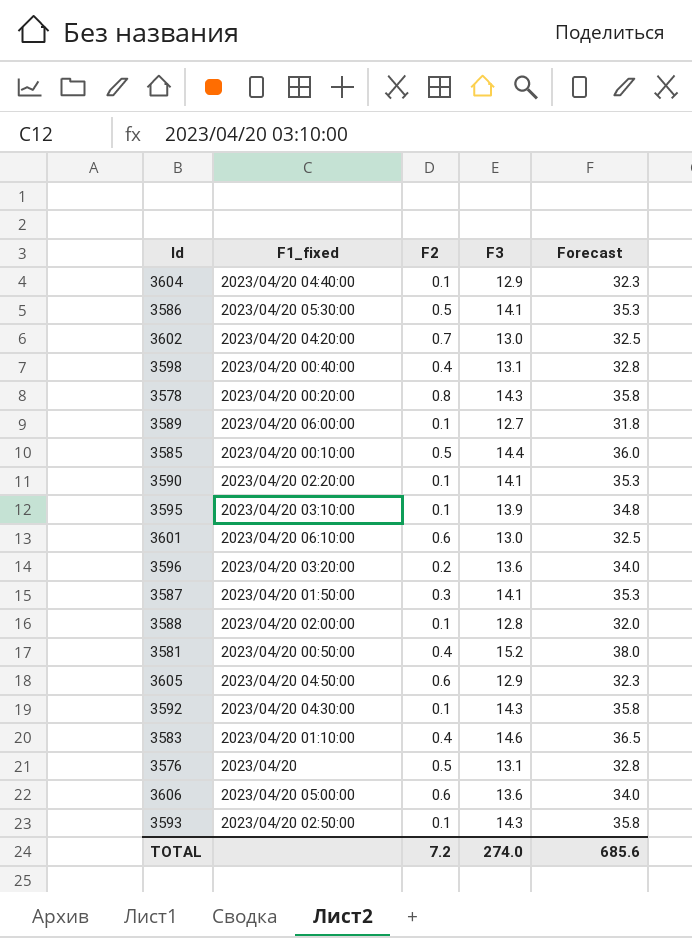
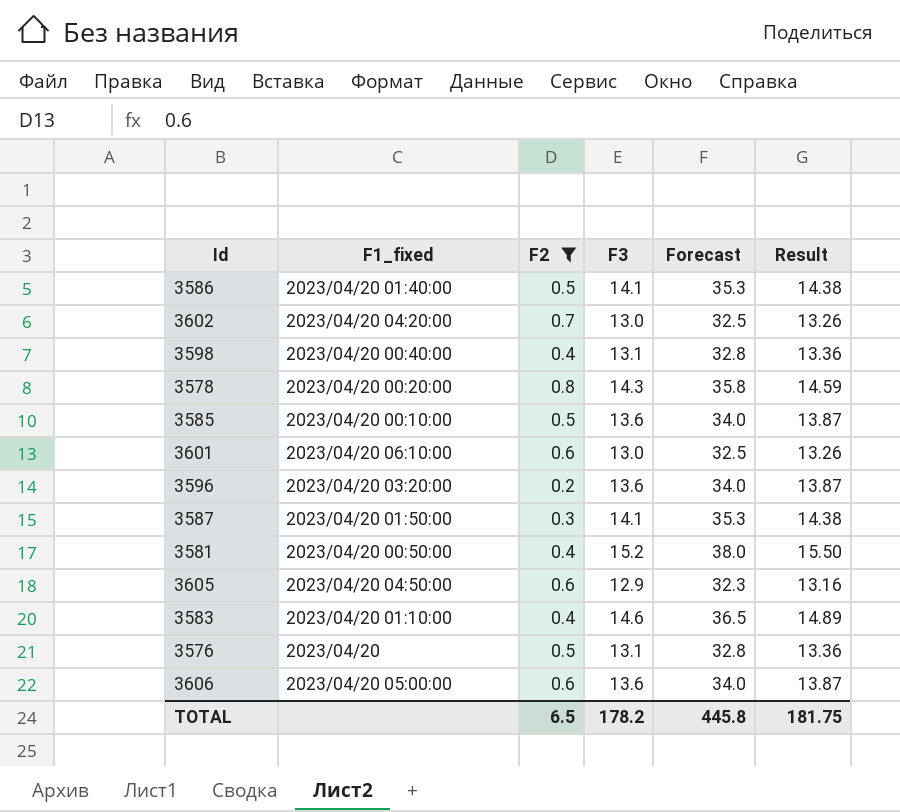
filter: none -> F2 != 0.1
column Result | formula: none -> [F3] * 1.02
3586 | F1_fixed: 2023/04/20 05:30:00 -> 2023/04/20 01:40:00
3585 | F3: 14.4 -> 13.6
3585 | Forecast: 36.0 -> 34.0
TOTAL | F2: 7.2 -> 6.5
TOTAL | F3: 274.0 -> 178.2
TOTAL | Forecast: 685.6 -> 445.8

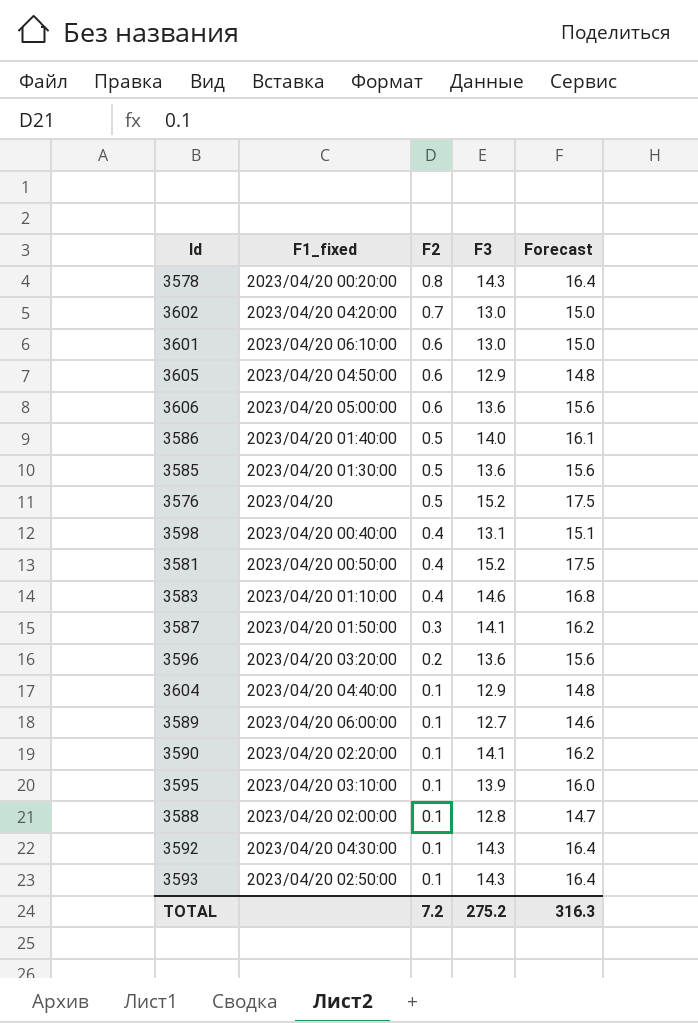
filter: F2 != 0.1 -> none
row order: none -> F2 descending
column Result | formula: [F3] * 1.02 -> none
column Forecast | formula: [F3] * 2.5 -> [F3] * 1.15
3586 | F3: 14.1 -> 14.0
3585 | F1_fixed: 2023/04/20 00:10:00 -> 2023/04/20 01:30:00
3576 | F3: 13.1 -> 15.2
TOTAL | F2: 6.5 -> 7.2
TOTAL | F3: 178.2 -> 275.2
TOTAL | Forecast: 445.8 -> 316.3

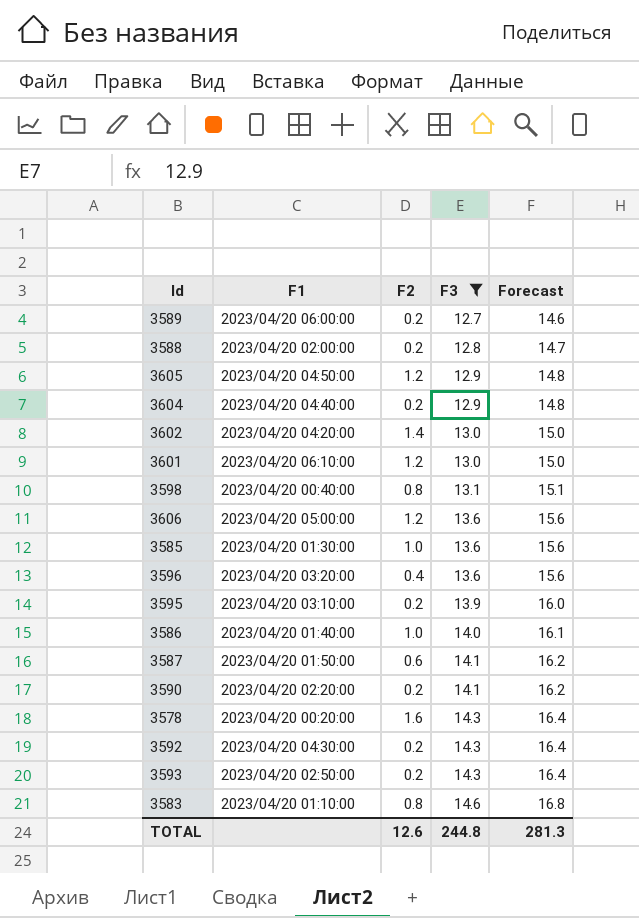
filter: none -> F3 != 15.2
row order: F2 descending -> F3 ascending
column name: F1_fixed -> F1
3589 | F2: 0.1 -> 0.2
3588 | F2: 0.1 -> 0.2
3605 | F2: 0.6 -> 1.2
3604 | F2: 0.1 -> 0.2
3602 | F2: 0.7 -> 1.4
3601 | F2: 0.6 -> 1.2
3598 | F2: 0.4 -> 0.8
3606 | F2: 0.6 -> 1.2
3585 | F2: 0.5 -> 1.0
3596 | F2: 0.2 -> 0.4
3595 | F2: 0.1 -> 0.2
3586 | F2: 0.5 -> 1.0
3587 | F2: 0.3 -> 0.6
3590 | F2: 0.1 -> 0.2
3578 | F2: 0.8 -> 1.6
3592 | F2: 0.1 -> 0.2
3593 | F2: 0.1 -> 0.2
3583 | F2: 0.4 -> 0.8
TOTAL | F2: 7.2 -> 12.6
TOTAL | F3: 275.2 -> 244.8
TOTAL | Forecast: 316.3 -> 281.3

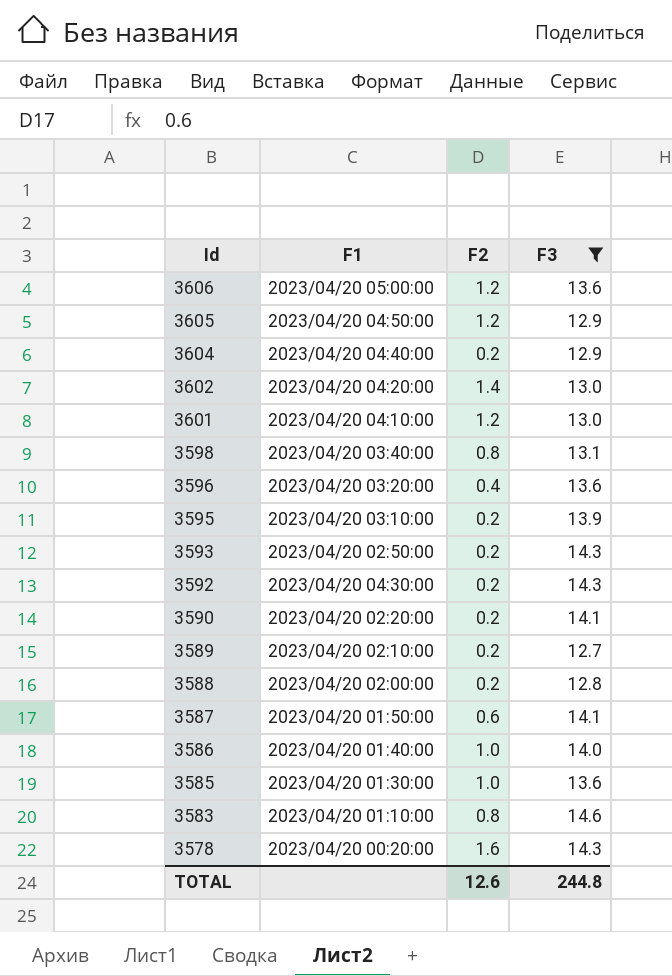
row order: F3 ascending -> Id descending
column Forecast | formula: [F3] * 1.15 -> none
3601 | F1: 2023/04/20 06:10:00 -> 2023/04/20 04:10:00
3598 | F1: 2023/04/20 00:40:00 -> 2023/04/20 03:40:00
3589 | F1: 2023/04/20 06:00:00 -> 2023/04/20 02:10:00

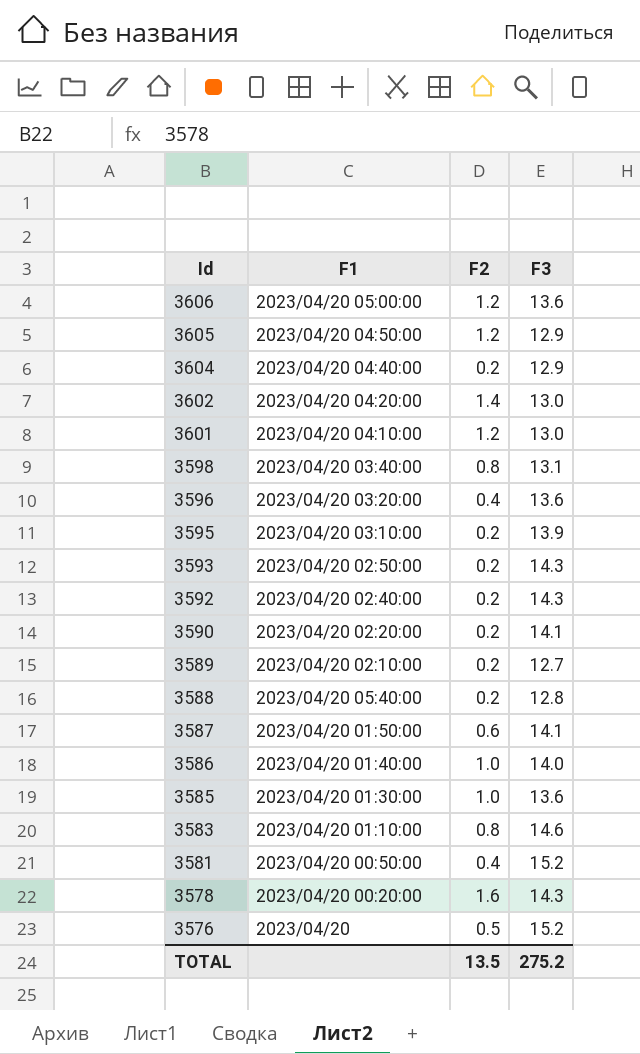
filter: F3 != 15.2 -> none
3592 | F1: 2023/04/20 04:30:00 -> 2023/04/20 02:40:00
3588 | F1: 2023/04/20 02:00:00 -> 2023/04/20 05:40:00
TOTAL | F2: 12.6 -> 13.5
TOTAL | F3: 244.8 -> 275.2

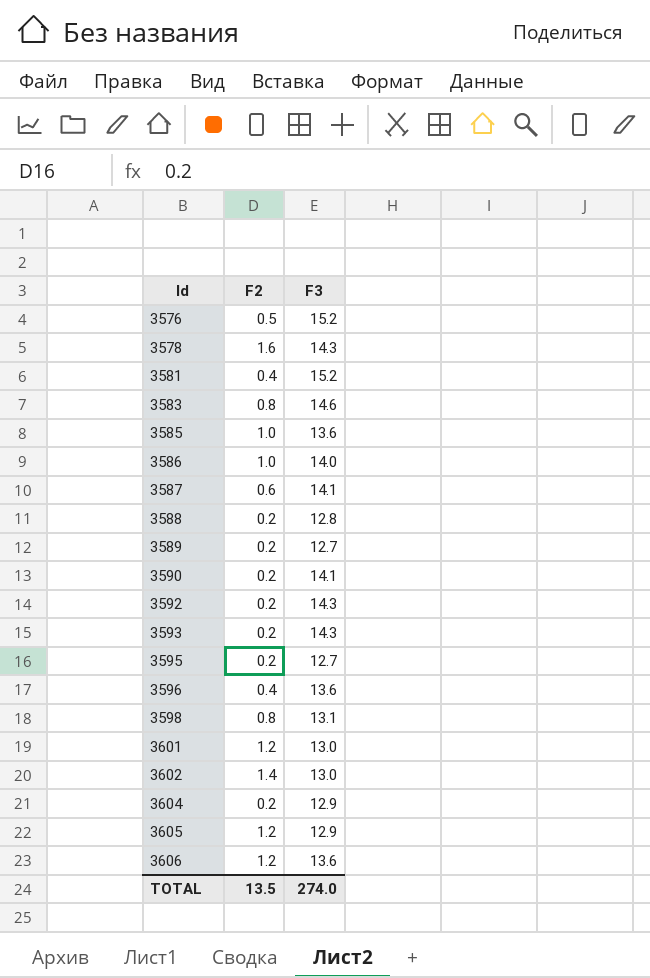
row order: Id descending -> Id ascending
column F1 | position: 2 -> none
3595 | F3: 13.9 -> 12.7
TOTAL | F3: 275.2 -> 274.0

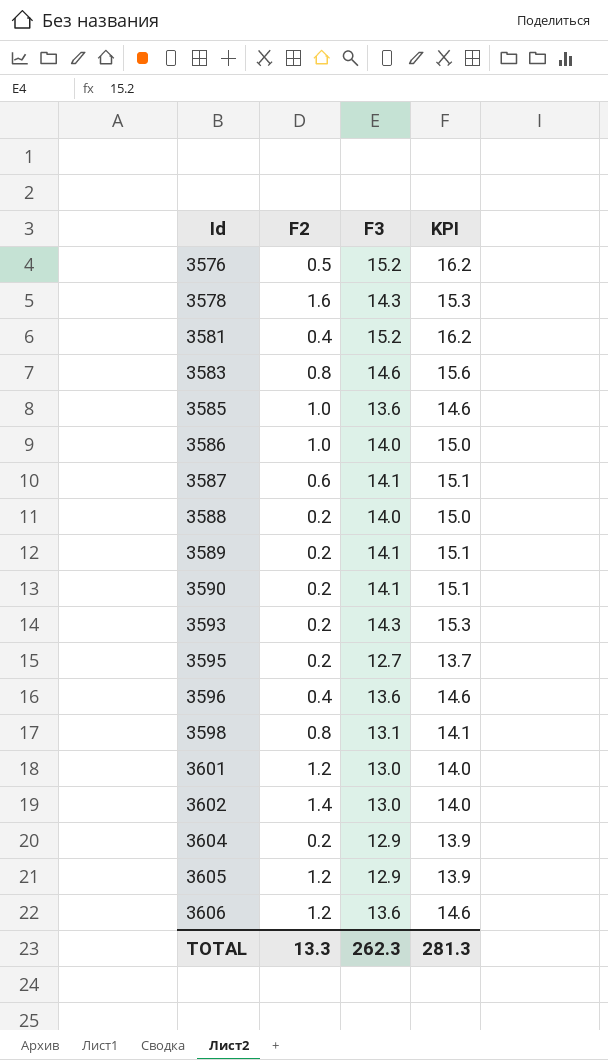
column KPI | formula: none -> [F3] + 1
row 3592: 0.2 | 14.3 -> none
3588 | F3: 12.8 -> 14.0
3589 | F3: 12.7 -> 14.1
TOTAL | F2: 13.5 -> 13.3
TOTAL | F3: 274.0 -> 262.3

